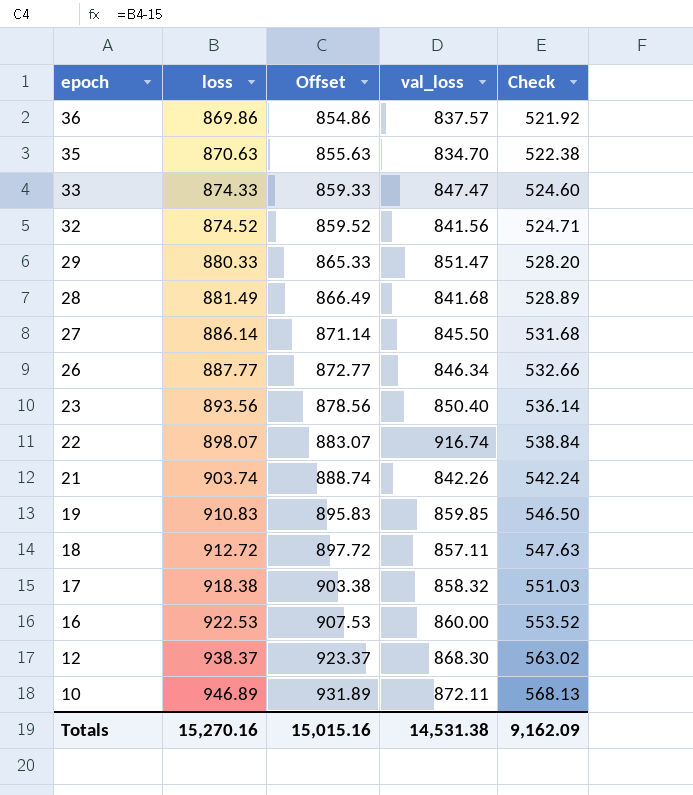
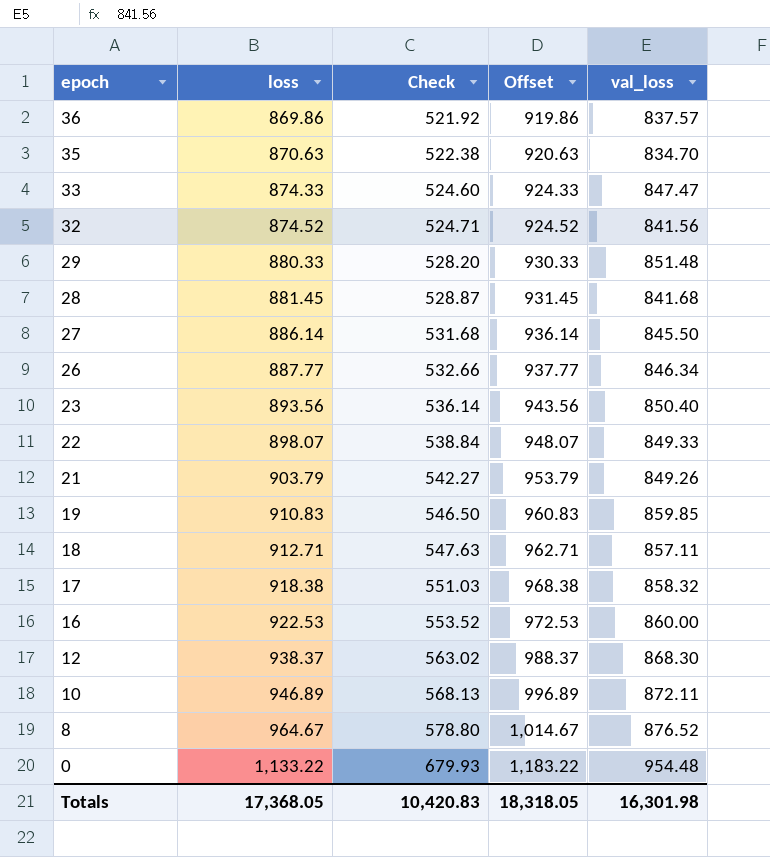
column Check | position: 5 -> 3
column Offset | formula: [loss] - 15 -> [loss] + 50
29 | val_loss: 851.47 -> 851.48
28 | loss: 881.49 -> 881.45
28 | Check: 528.89 -> 528.87
22 | val_loss: 916.74 -> 849.33
21 | loss: 903.74 -> 903.79
21 | Check: 542.24 -> 542.27
21 | val_loss: 842.26 -> 849.26
18 | loss: 912.72 -> 912.71
row 8: none -> 964.67 | 578.80 | 1,014.67 | 876.52
row 0: none -> 1,133.22 | 679.93 | 1,183.22 | 954.48
Totals | loss: 15,270.16 -> 17,368.05
Totals | Check: 9,162.09 -> 10,420.83
Totals | Offset: 15,015.16 -> 18,318.05
Totals | val_loss: 14,531.38 -> 16,301.98

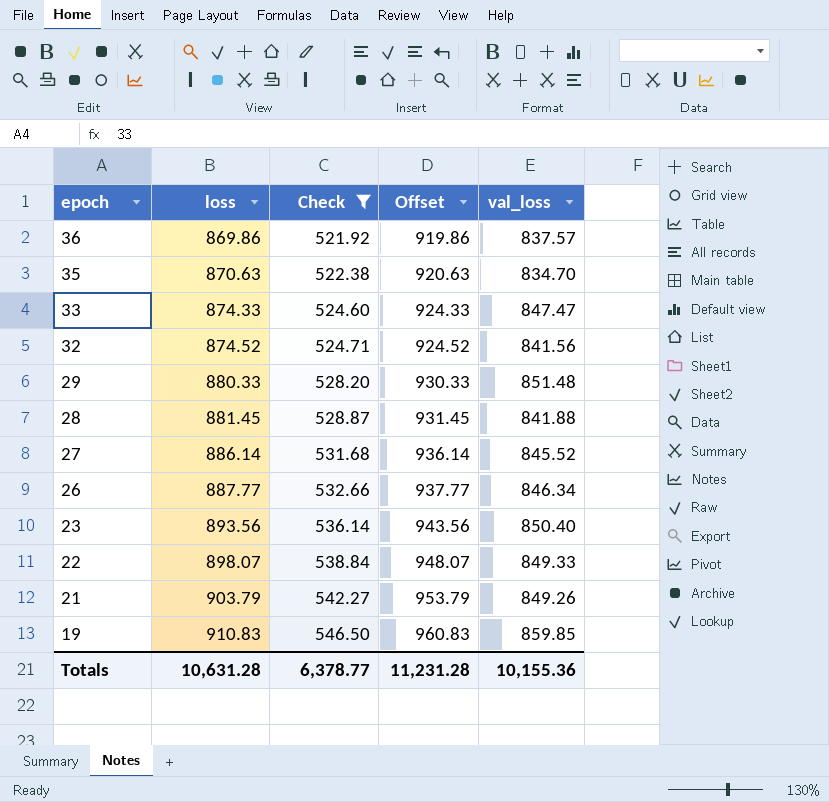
filter: none -> Check <= 546.50
28 | val_loss: 841.68 -> 841.88
27 | val_loss: 845.50 -> 845.52
Totals | loss: 17,368.05 -> 10,631.28
Totals | Check: 10,420.83 -> 6,378.77
Totals | Offset: 18,318.05 -> 11,231.28
Totals | val_loss: 16,301.98 -> 10,155.36

